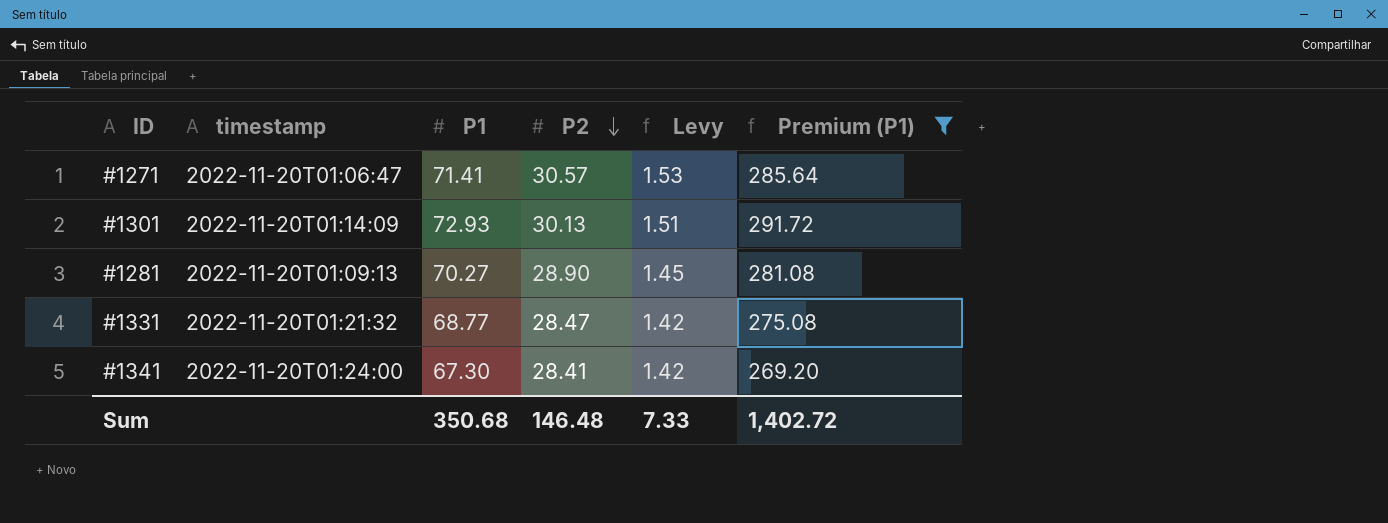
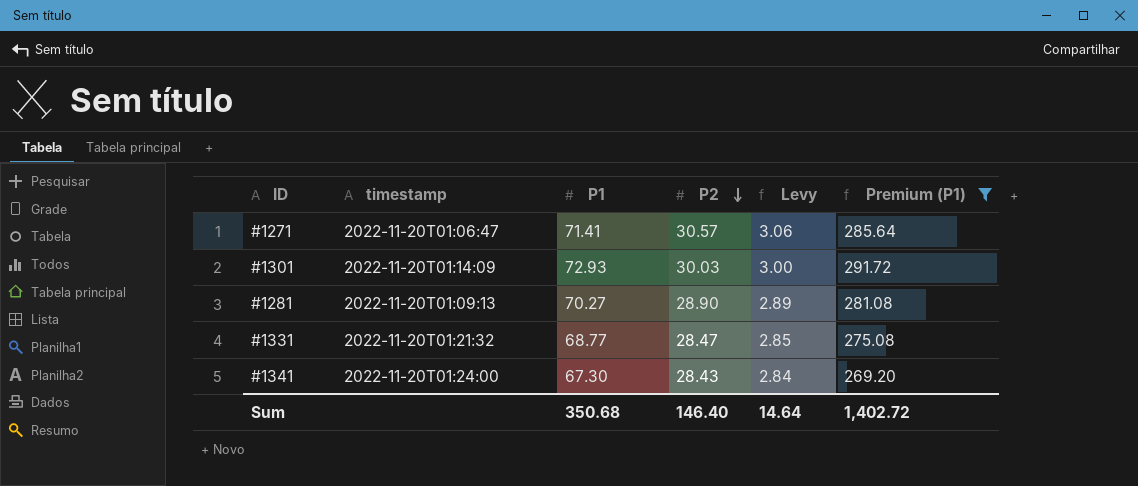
column Levy | formula: [P2] * 0.05 -> [P2] * 0.1
#1301 | P2: 30.13 -> 30.03
#1341 | P2: 28.41 -> 28.43
Sum | P2: 146.48 -> 146.40
Sum | Levy: 7.33 -> 14.64

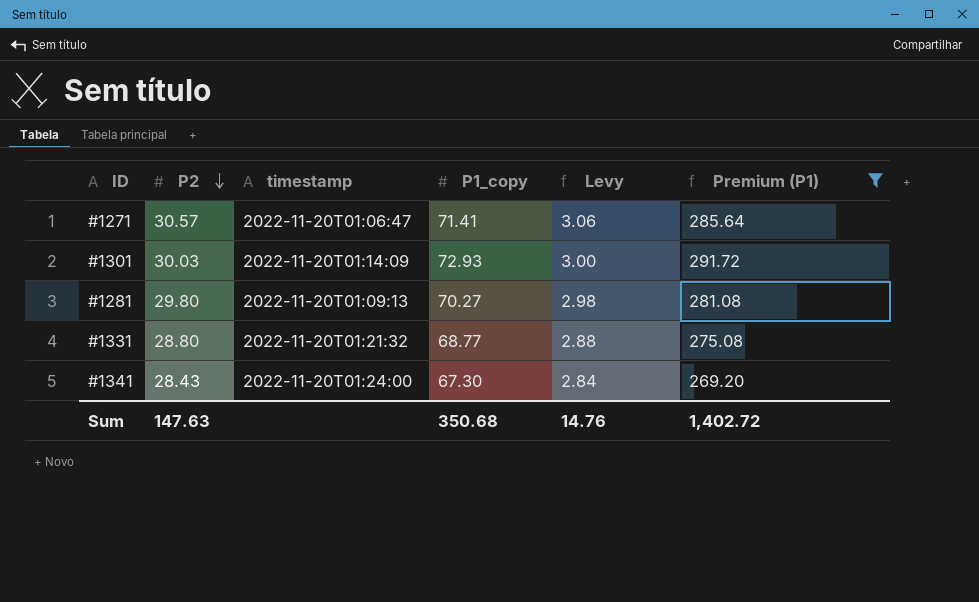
column P2 | position: 4 -> 2
column name: P1 -> P1_copy
#1281 | P2: 28.90 -> 29.80
#1281 | Levy: 2.89 -> 2.98
#1331 | P2: 28.47 -> 28.80
#1331 | Levy: 2.85 -> 2.88
Sum | P2: 146.40 -> 147.63
Sum | Levy: 14.64 -> 14.76

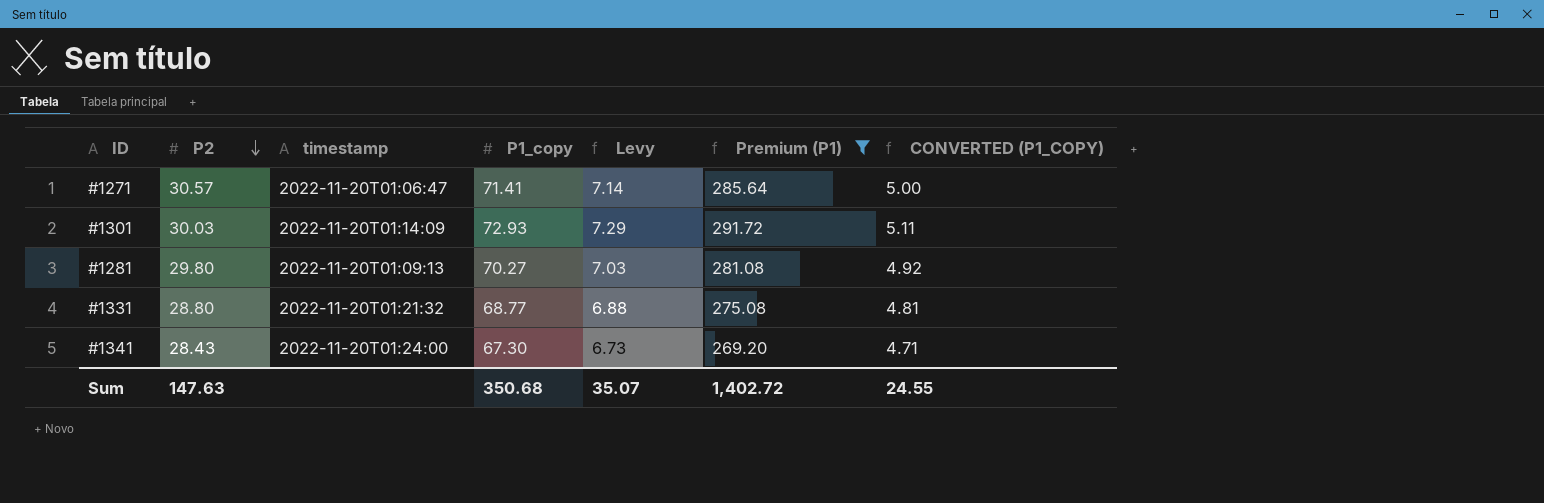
column Levy | formula: [P2] * 0.1 -> [P1_copy] * 0.1
column CONVERTED (P1_COPY) | formula: none -> [P1_copy] * 0.07
Sum | Levy: 14.76 -> 35.07

